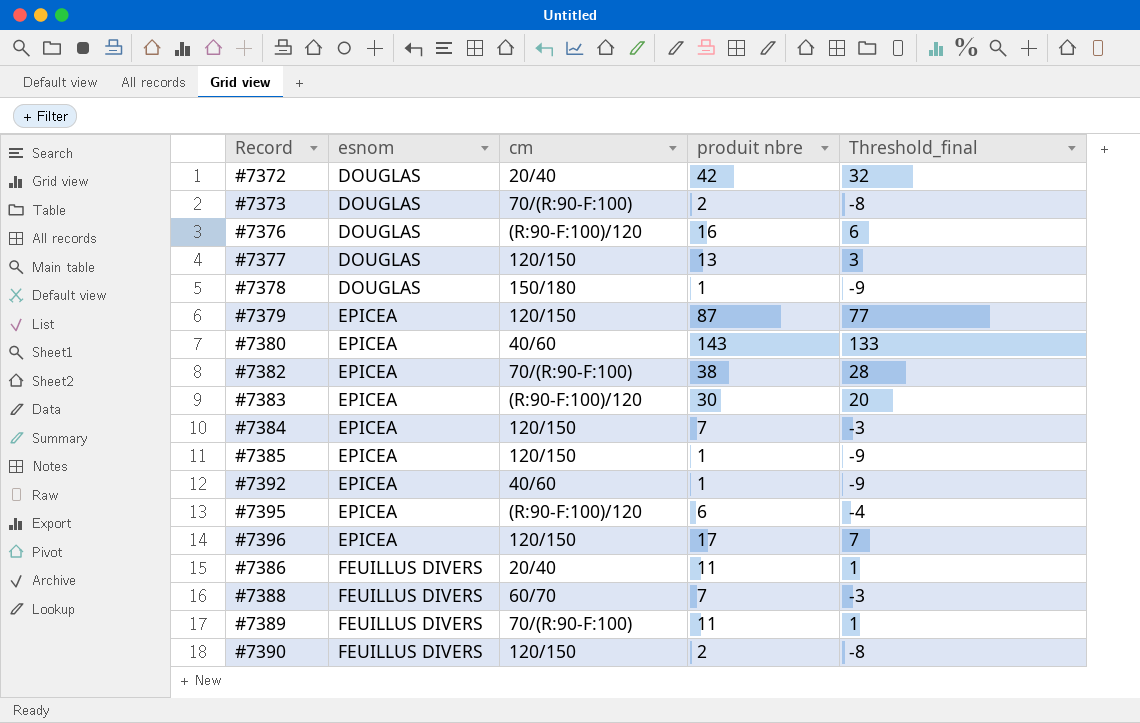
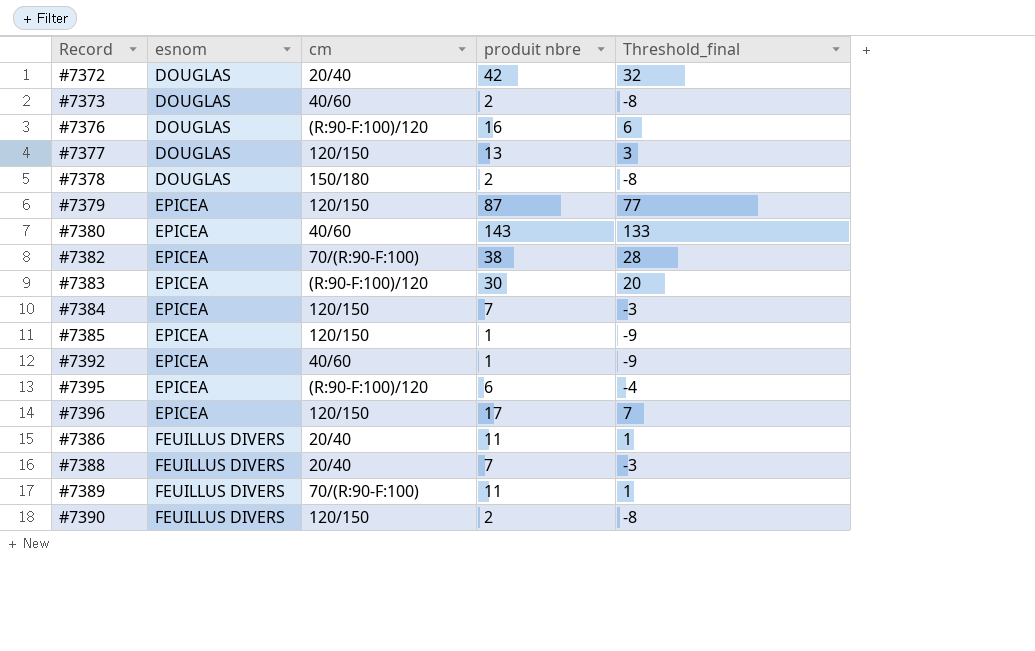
#7373 | cm: 70/(R:90-F:100) -> 40/60
#7378 | produit nbre: 1 -> 2
#7378 | Threshold_final: -9 -> -8
#7388 | cm: 60/70 -> 20/40

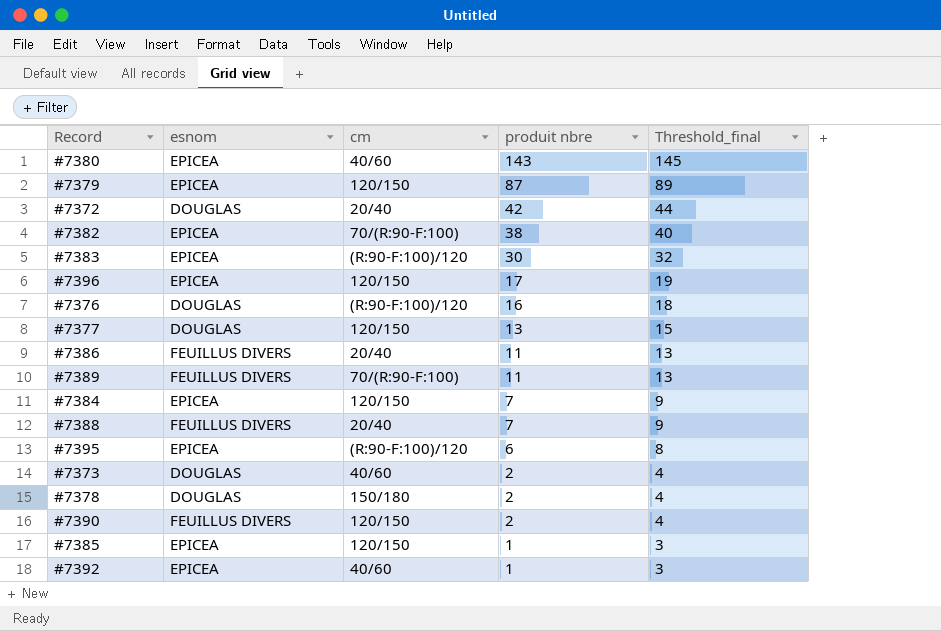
row order: esnom ascending -> produit nbre descending
column Threshold_final | formula: [produit nbre] - 10 -> [produit nbre] + 2

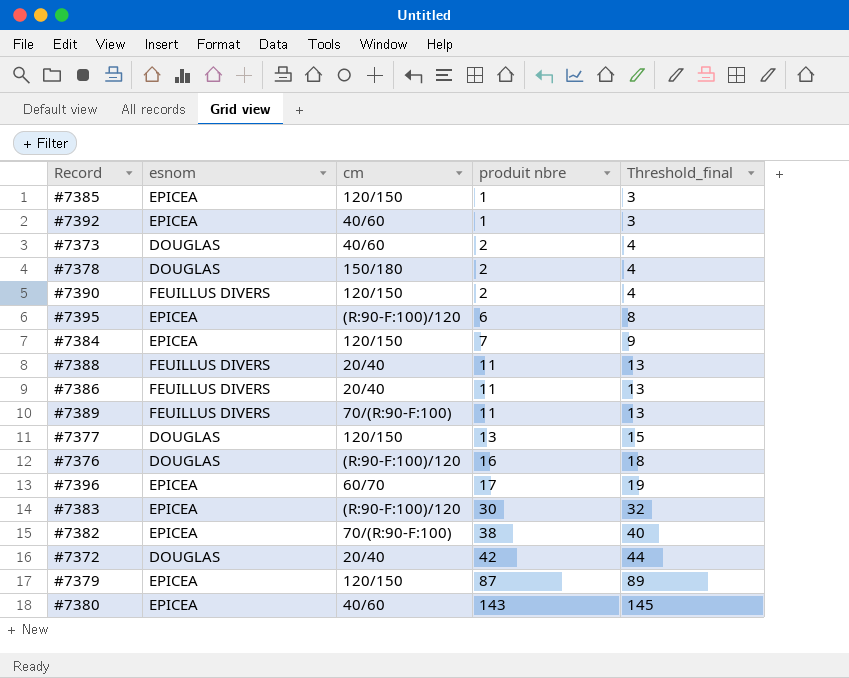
row order: produit nbre descending -> produit nbre ascending
#7388 | produit nbre: 7 -> 11
#7388 | Threshold_final: 9 -> 13
#7396 | cm: 120/150 -> 60/70

